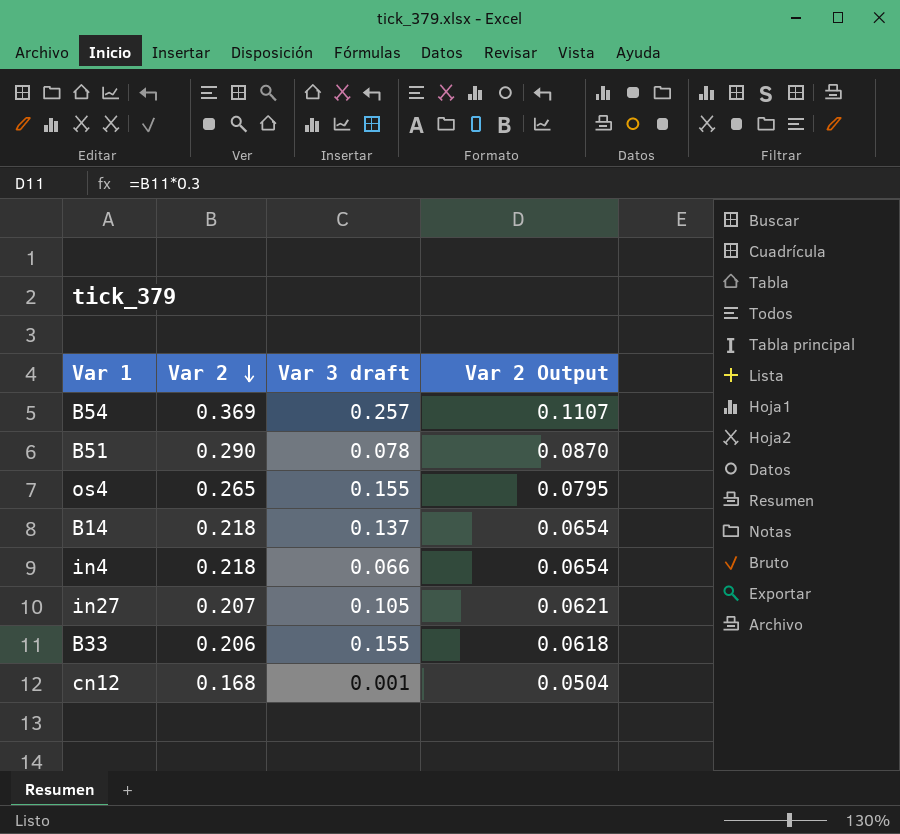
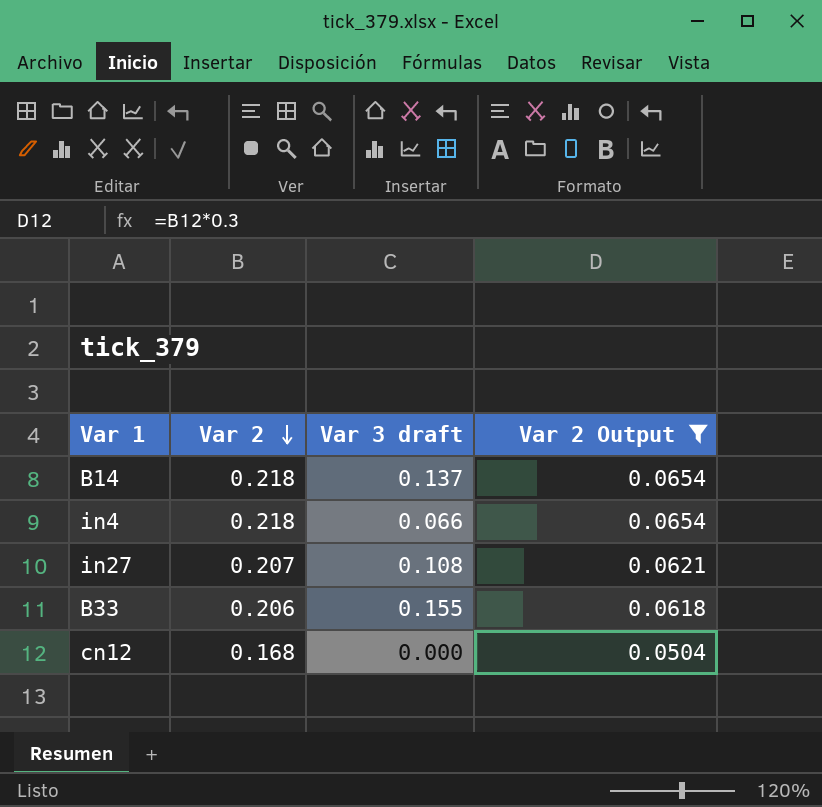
filter: none -> Var 2 Output <= 0.0654
in27 | Var 3 draft: 0.105 -> 0.108
cn12 | Var 3 draft: 0.001 -> 0.000

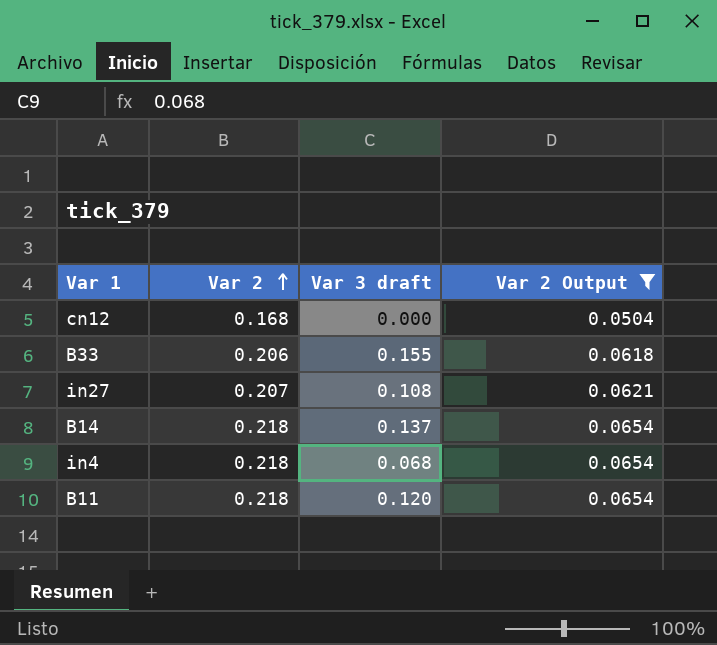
row order: Var 2 descending -> Var 2 ascending
in4 | Var 3 draft: 0.066 -> 0.068
row B11: none -> 0.218 | 0.120 | 0.0654

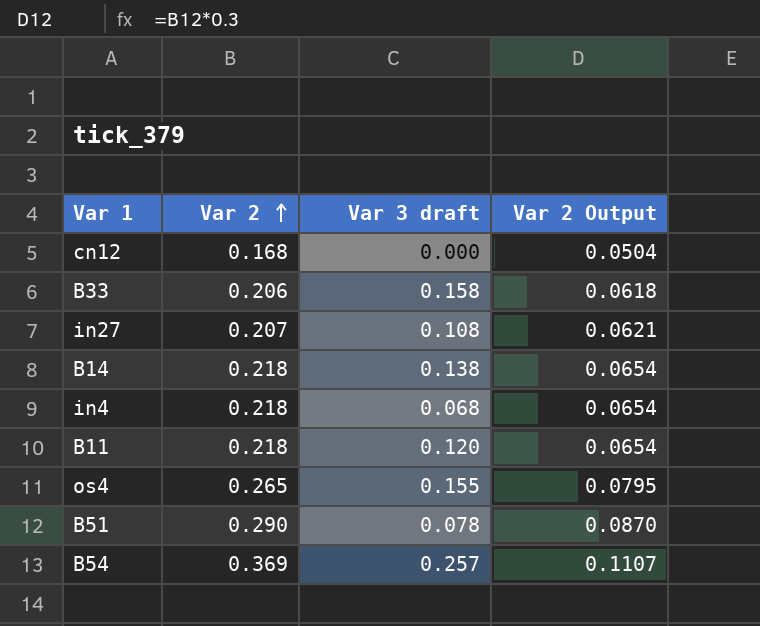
filter: Var 2 Output <= 0.0654 -> none
B33 | Var 3 draft: 0.155 -> 0.158
B14 | Var 3 draft: 0.137 -> 0.138

